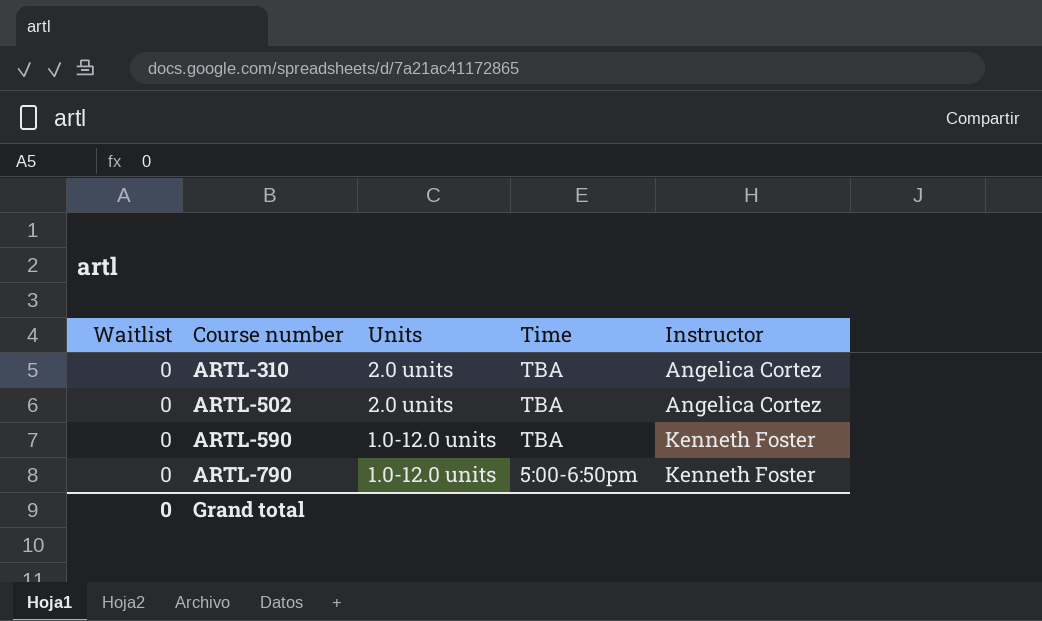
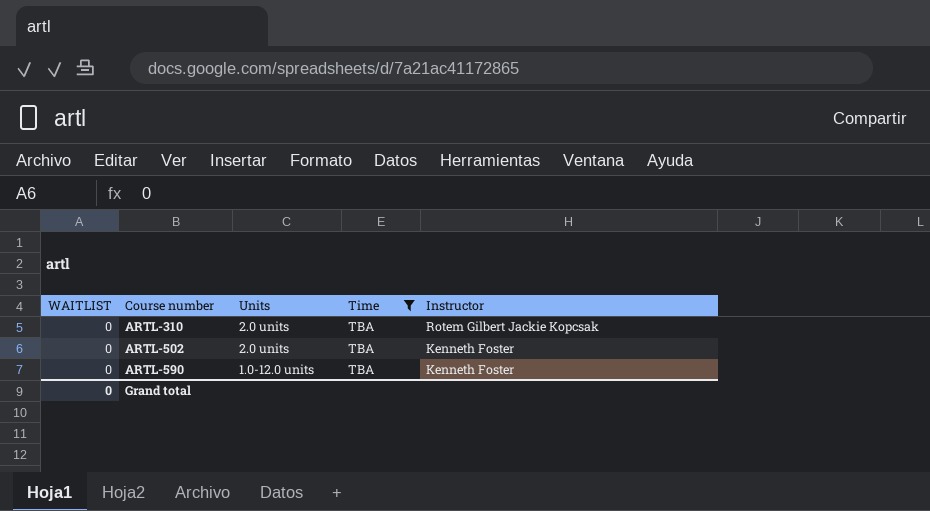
filter: none -> Time = TBA
column name: Waitlist -> WAITLIST
ARTL-310 | Instructor: Angelica Cortez -> Rotem Gilbert Jackie Kopcsak
ARTL-502 | Instructor: Angelica Cortez -> Kenneth Foster

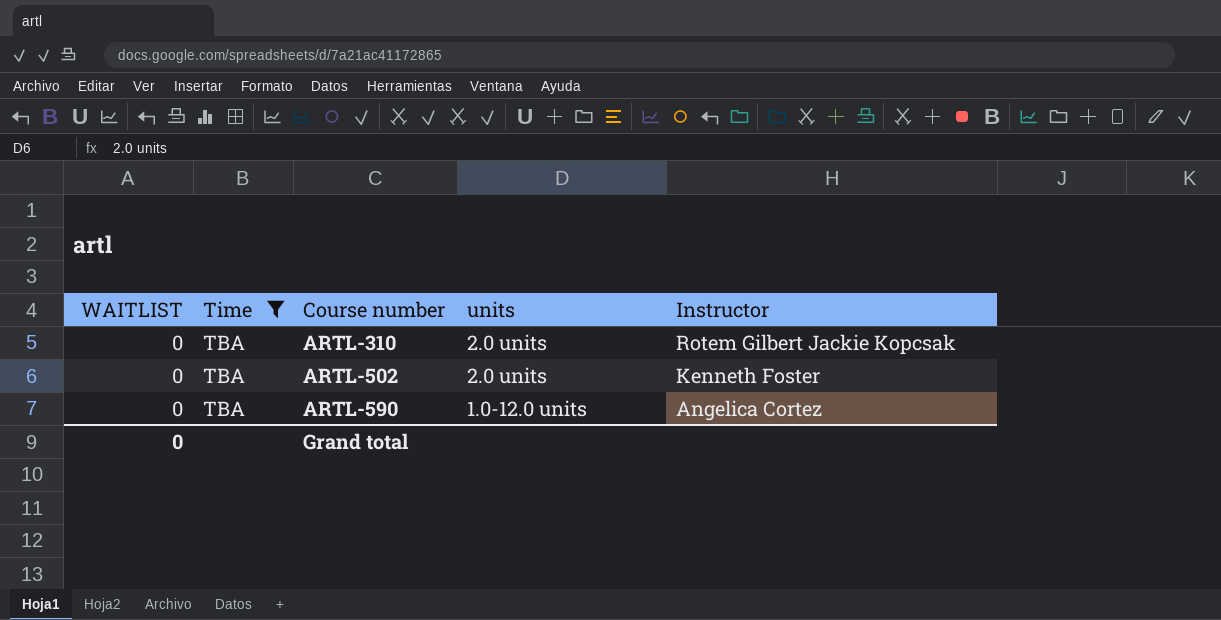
column Time | position: 4 -> 2
column name: Units -> units
ARTL-590 | Instructor: Kenneth Foster -> Angelica Cortez

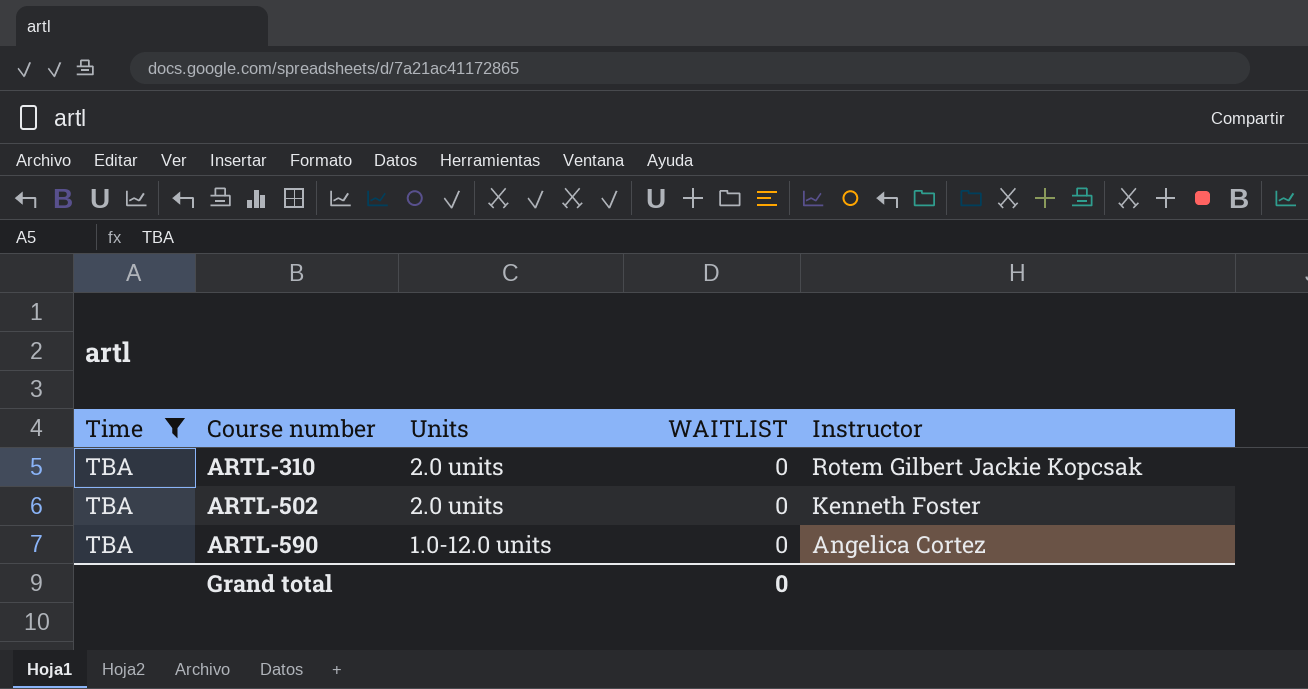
column name: units -> Units
column WAITLIST | position: 1 -> 4

